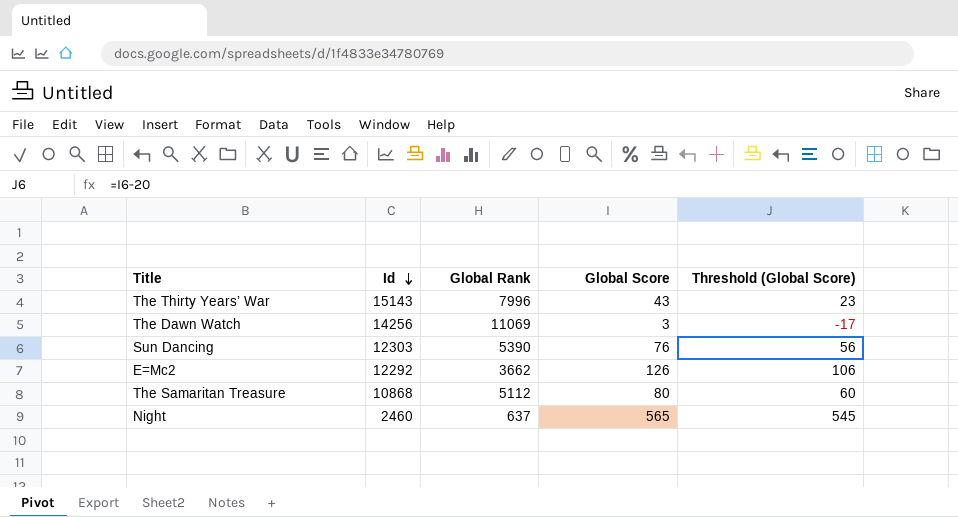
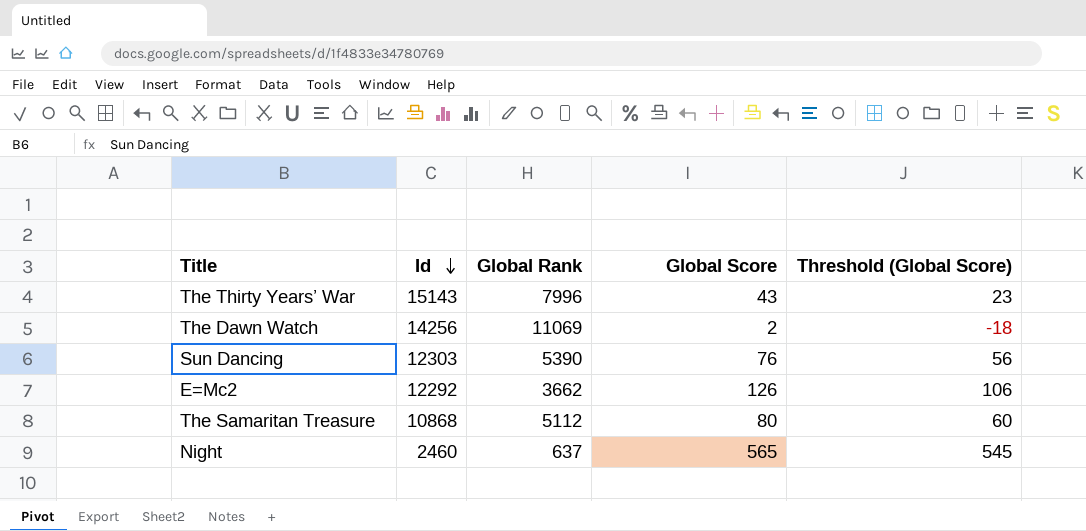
The Dawn Watch | Global Score: 3 -> 2
The Dawn Watch | Threshold (Global Score): -17 -> -18

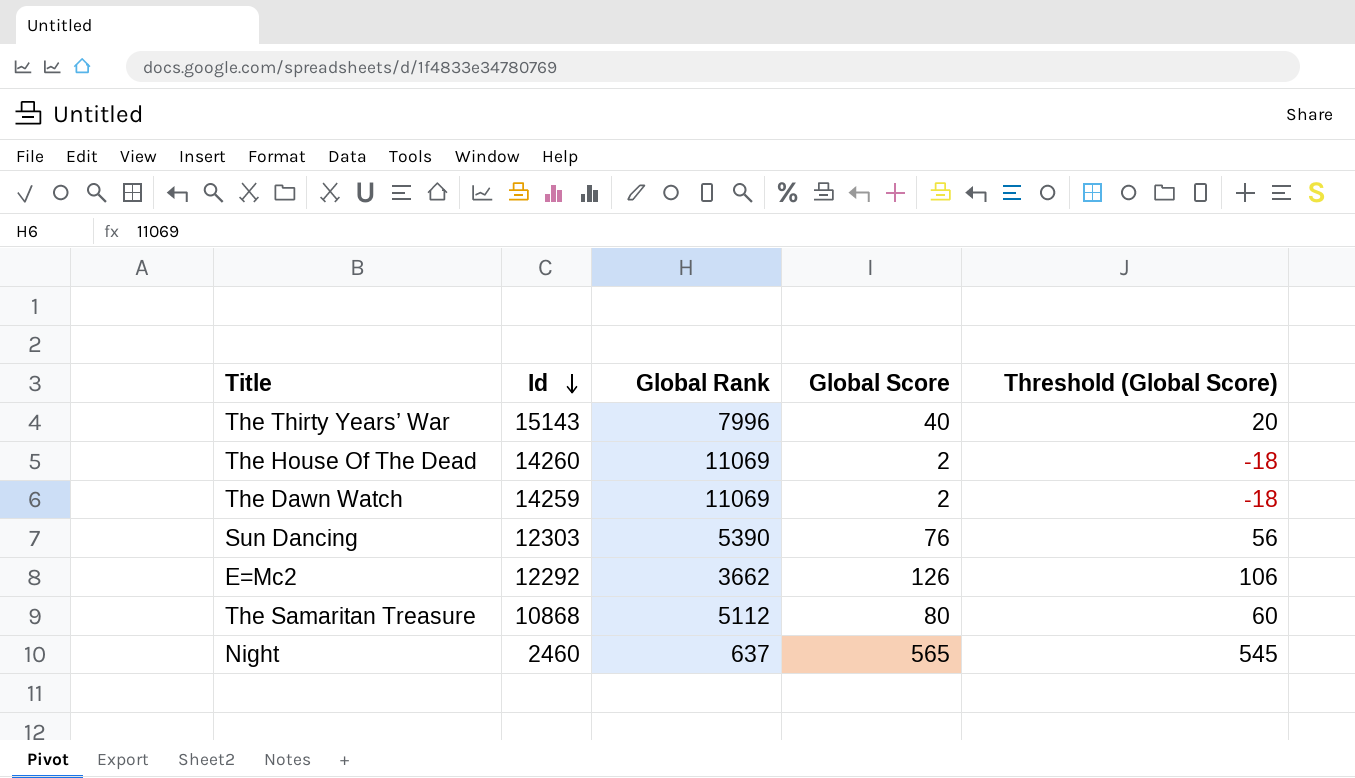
The Thirty Years’ War | Global Score: 43 -> 40
The Thirty Years’ War | Threshold (Global Score): 23 -> 20
row The House Of The Dead: none -> 14260 | 11069 | 2 | -18
The Dawn Watch | Id: 14256 -> 14259

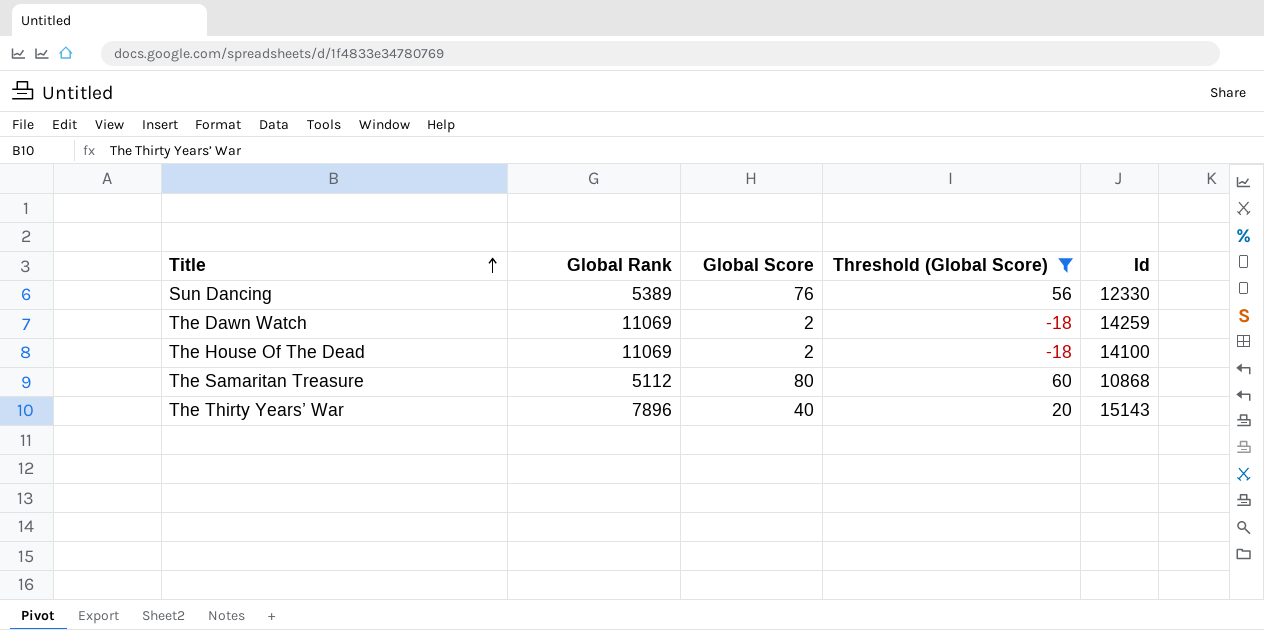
filter: none -> Threshold (Global Score) <= 60
row order: Id descending -> Title ascending
column Id | position: 2 -> 5
Sun Dancing | Global Rank: 5390 -> 5389
Sun Dancing | Id: 12303 -> 12330
The House Of The Dead | Id: 14260 -> 14100
The Thirty Years’ War | Global Rank: 7996 -> 7896

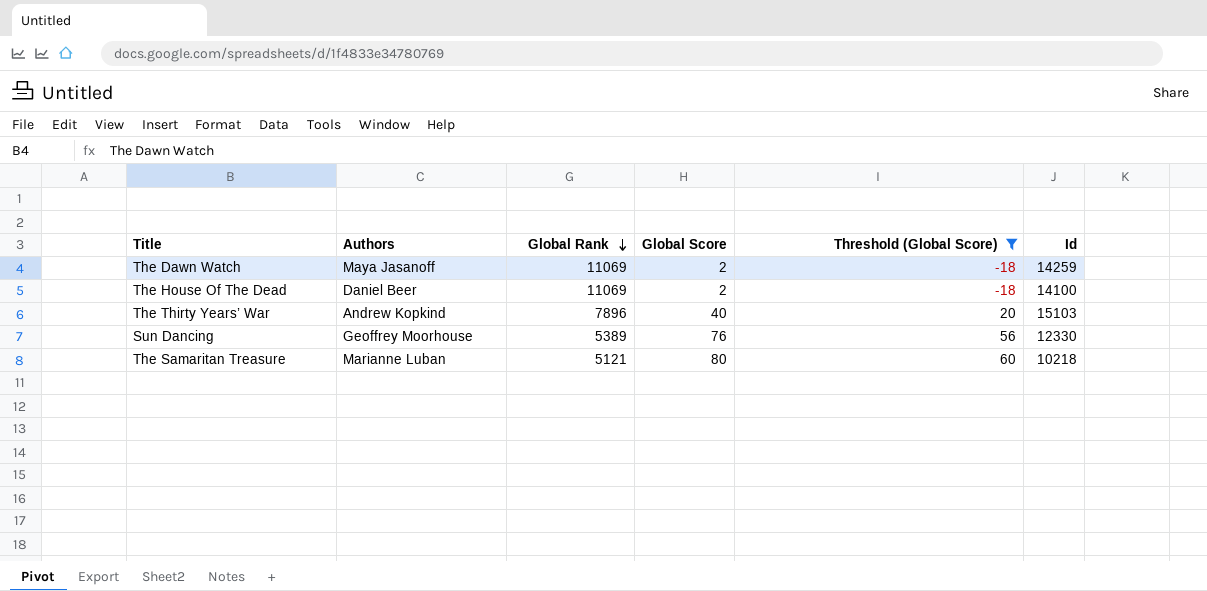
row order: Title ascending -> Global Rank descending
column Authors | position: none -> 2
The Thirty Years’ War | Id: 15143 -> 15103
The Samaritan Treasure | Global Rank: 5112 -> 5121
The Samaritan Treasure | Id: 10868 -> 10218

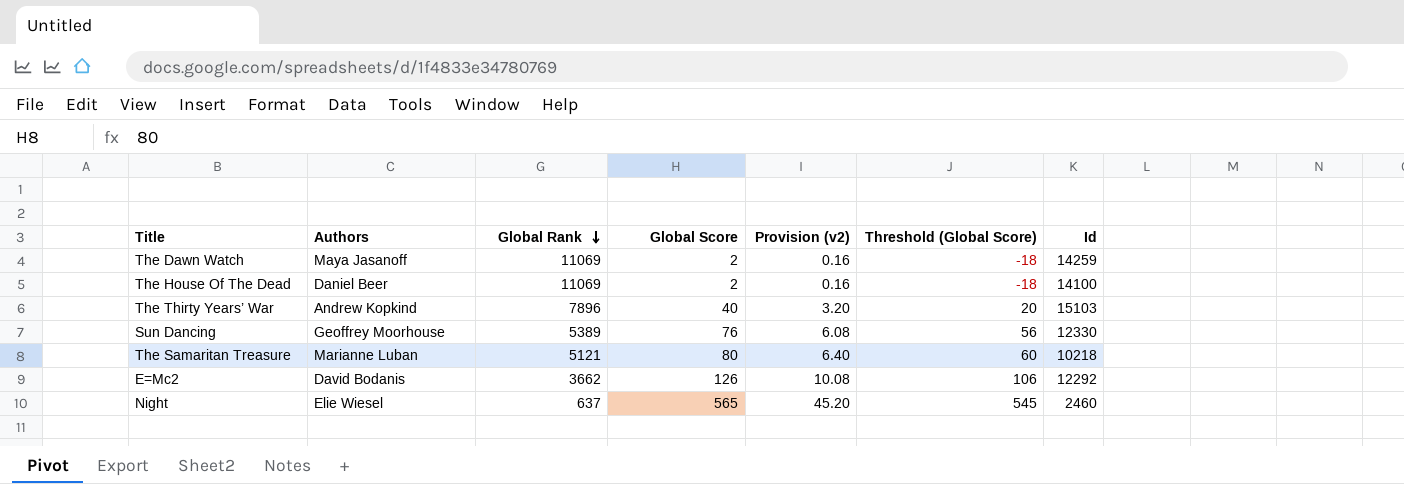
filter: Threshold (Global Score) <= 60 -> none
column Provision (v2) | formula: none -> [Global Score] * 0.08

